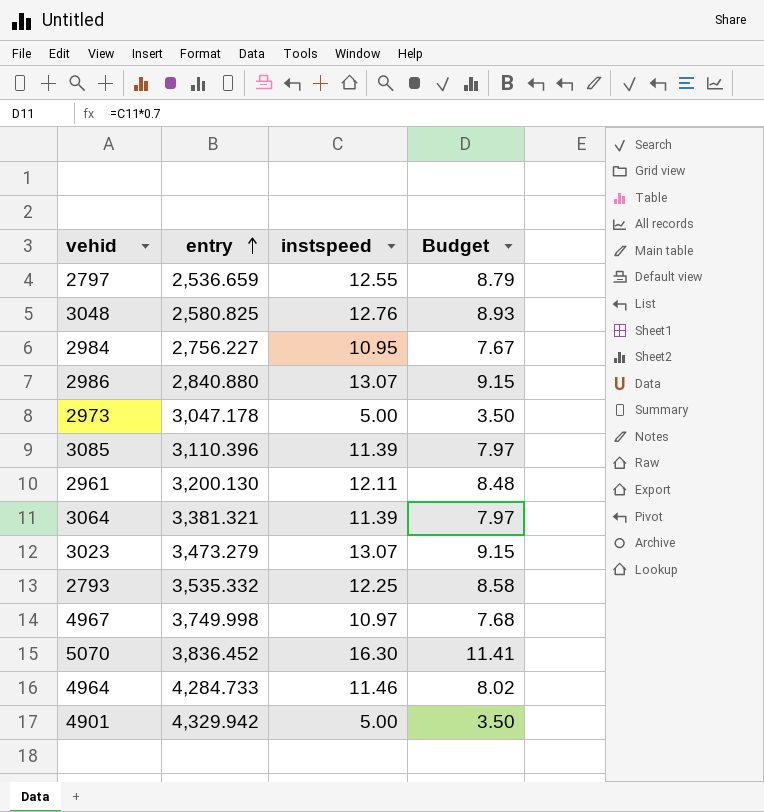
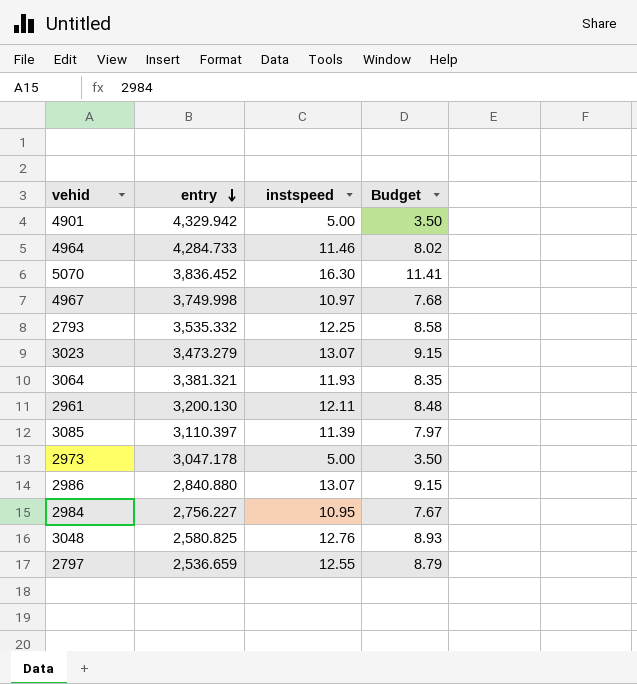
row order: entry ascending -> entry descending
3064 | instspeed: 11.39 -> 11.93
3064 | Budget: 7.97 -> 8.35
3085 | entry: 3,110.396 -> 3,110.397

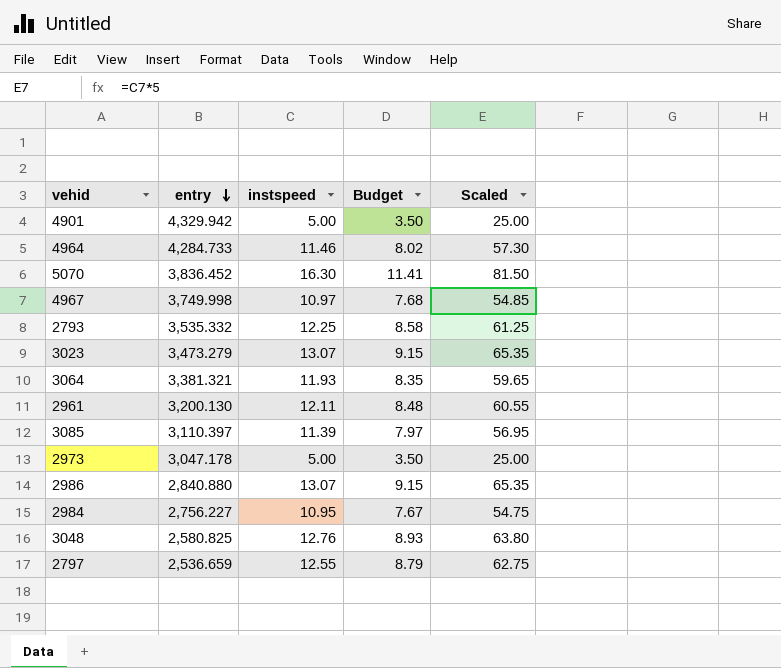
column Scaled | formula: none -> [instspeed] * 5

